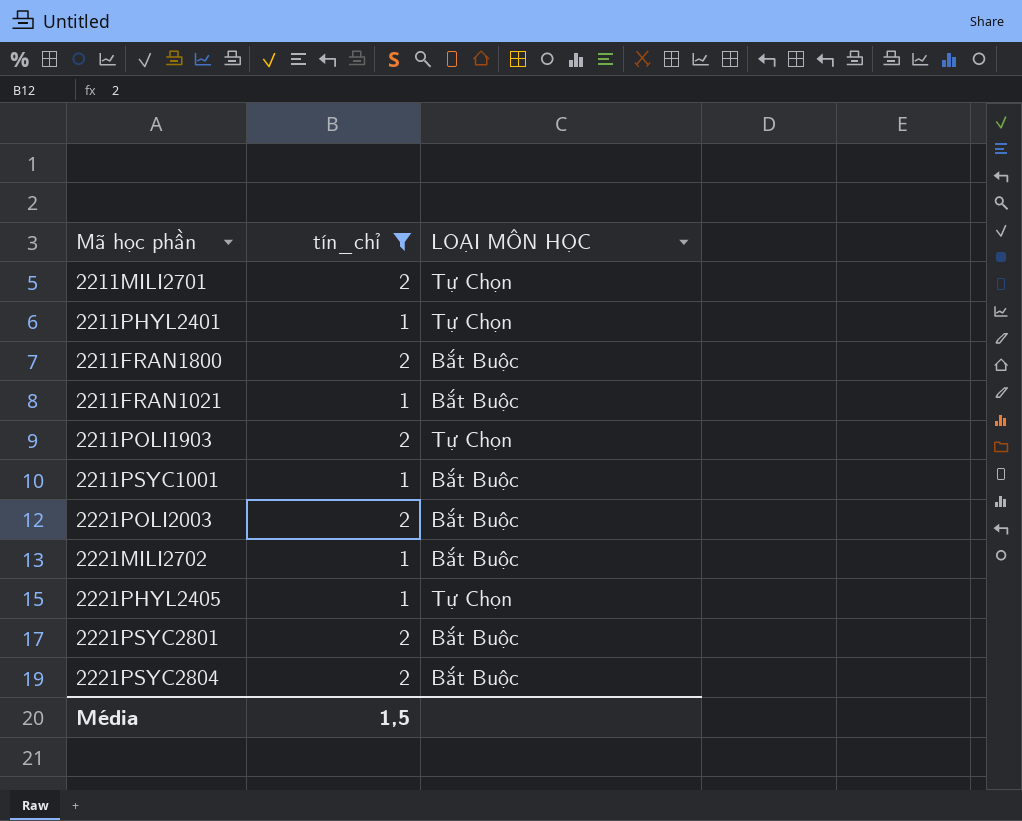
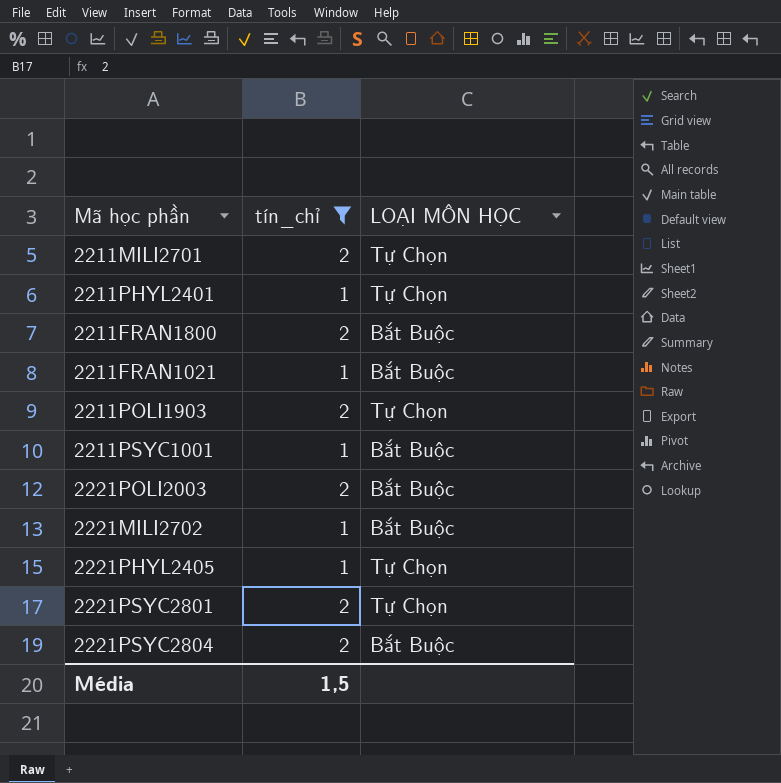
2221PSYC2801 | LOẠI MÔN HỌC: Bắt Buộc -> Tự Chọn

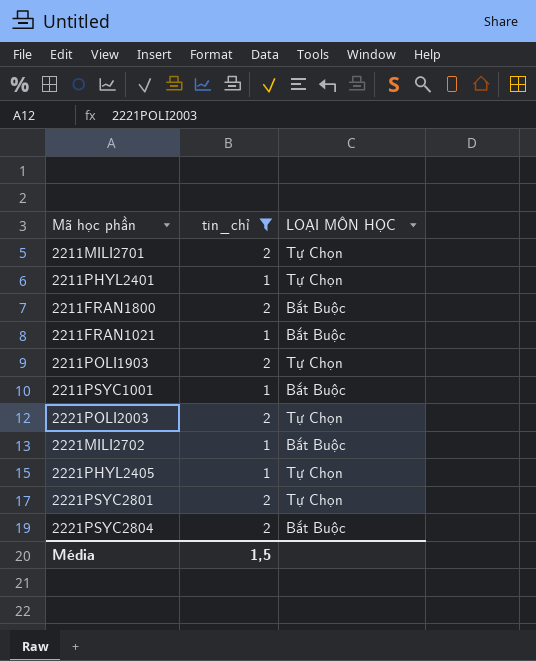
2221POLI2003 | LOẠI MÔN HỌC: Bắt Buộc -> Tự Chọn

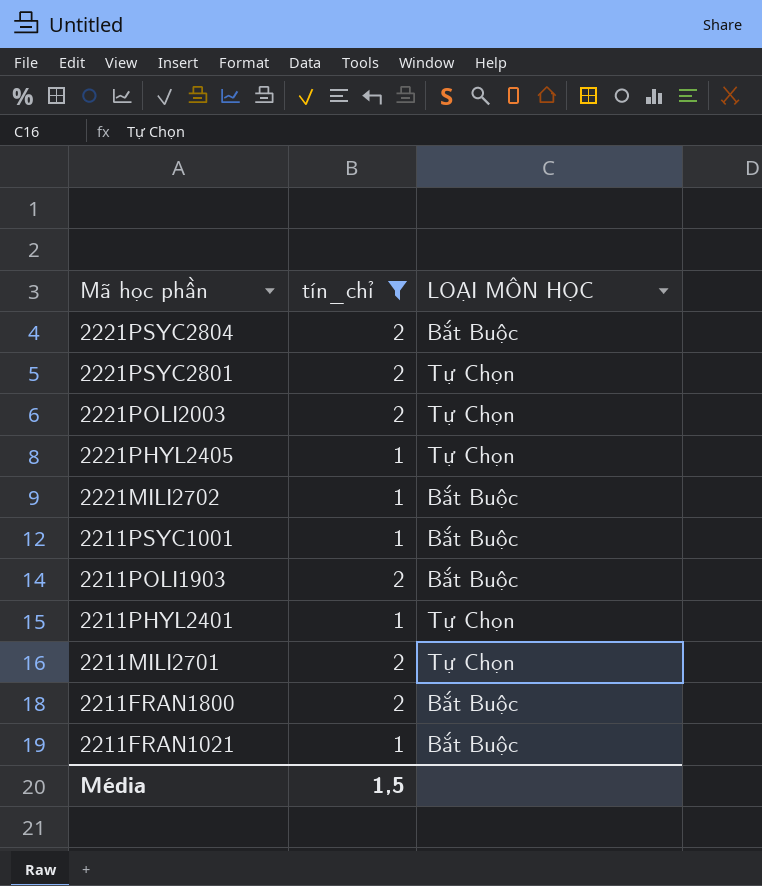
row order: none -> Mã học phần descending
2211POLI1903 | LOẠI MÔN HỌC: Tự Chọn -> Bắt Buộc

